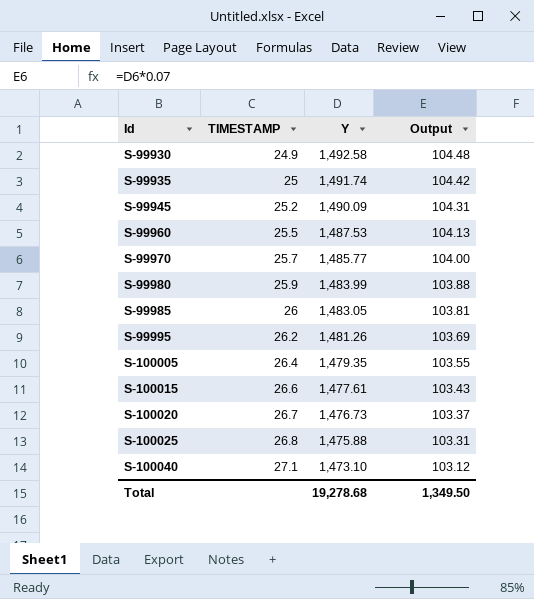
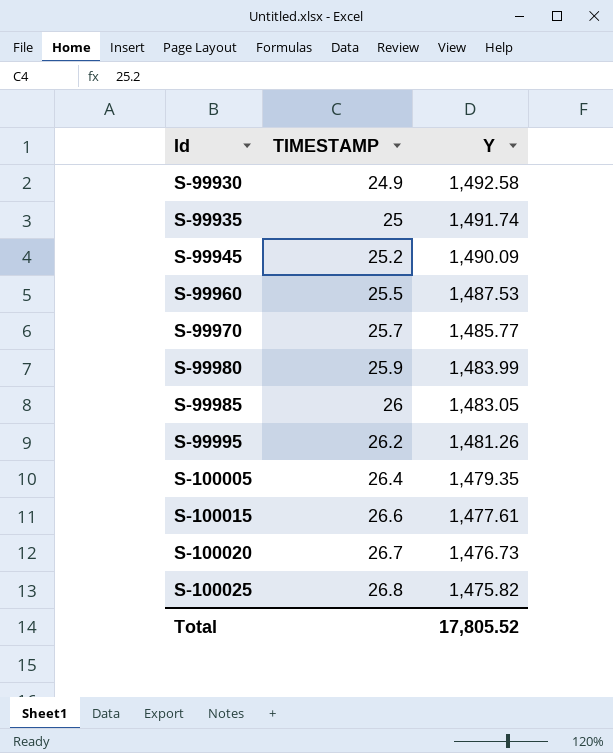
column Output | formula: [Y] * 0.07 -> none
row S-100040: 27.1 | 1,473.10 | 103.12 -> none
S-100025 | Y: 1,475.88 -> 1,475.82
Total | Y: 19,278.68 -> 17,805.52

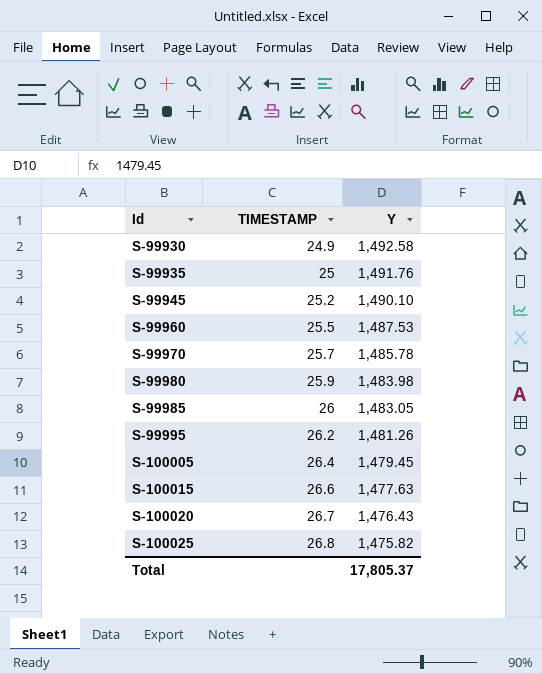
S-99935 | Y: 1,491.74 -> 1,491.76
S-99945 | Y: 1,490.09 -> 1,490.10
S-99970 | Y: 1,485.77 -> 1,485.78
S-99980 | Y: 1,483.99 -> 1,483.98
S-100005 | Y: 1,479.35 -> 1,479.45
S-100015 | Y: 1,477.61 -> 1,477.63
S-100020 | Y: 1,476.73 -> 1,476.43
Total | Y: 17,805.52 -> 17,805.37

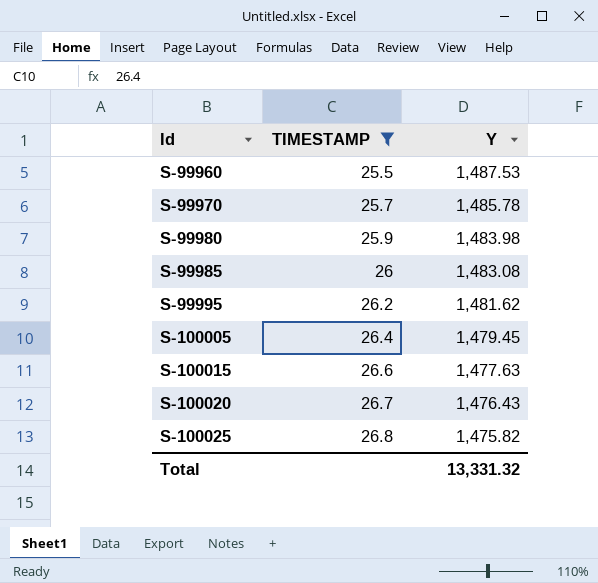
filter: none -> TIMESTAMP >= 25.5
S-99985 | Y: 1,483.05 -> 1,483.08
S-99995 | Y: 1,481.26 -> 1,481.62
Total | Y: 17,805.37 -> 13,331.32

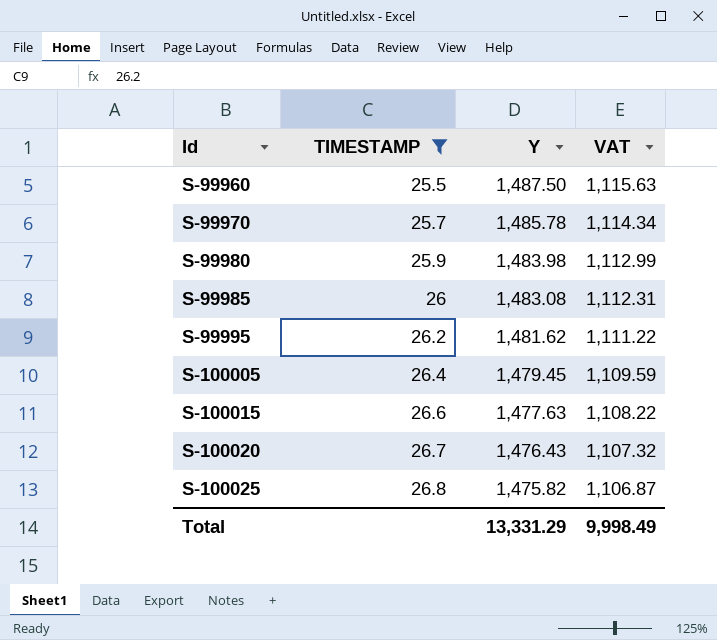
column VAT | formula: none -> [Y] * 0.75
S-99960 | Y: 1,487.53 -> 1,487.50
Total | Y: 13,331.32 -> 13,331.29

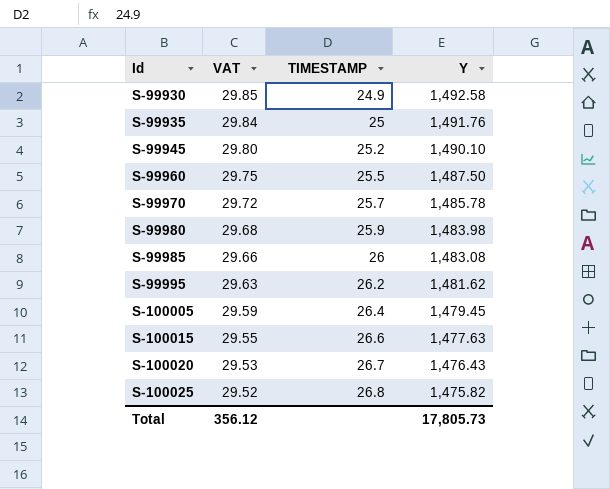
filter: TIMESTAMP >= 25.5 -> none
column VAT | formula: [Y] * 0.75 -> [Y] * 0.02
column VAT | position: 4 -> 2
Total | VAT: 9,998.49 -> 356.12
Total | Y: 13,331.29 -> 17,805.73

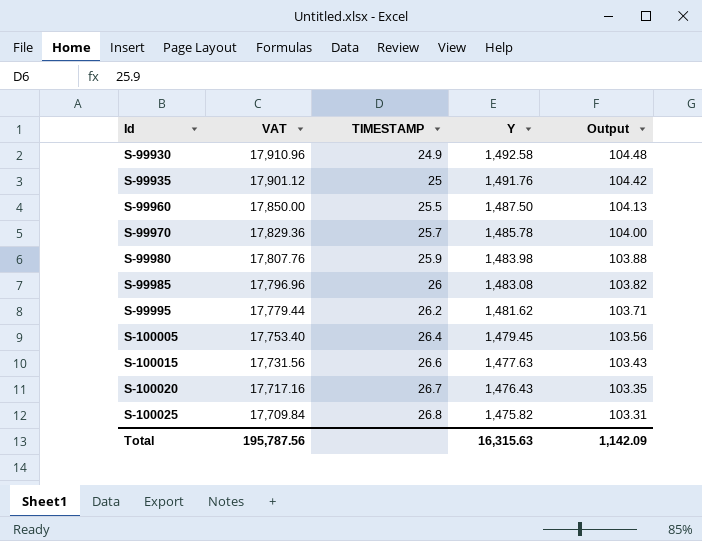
column VAT | formula: [Y] * 0.02 -> [Y] * 12
column Output | formula: none -> [Y] * 0.07
row S-99945: 29.80 | 25.2 | 1,490.10 -> none
Total | VAT: 356.12 -> 195,787.56
Total | Y: 17,805.73 -> 16,315.63

